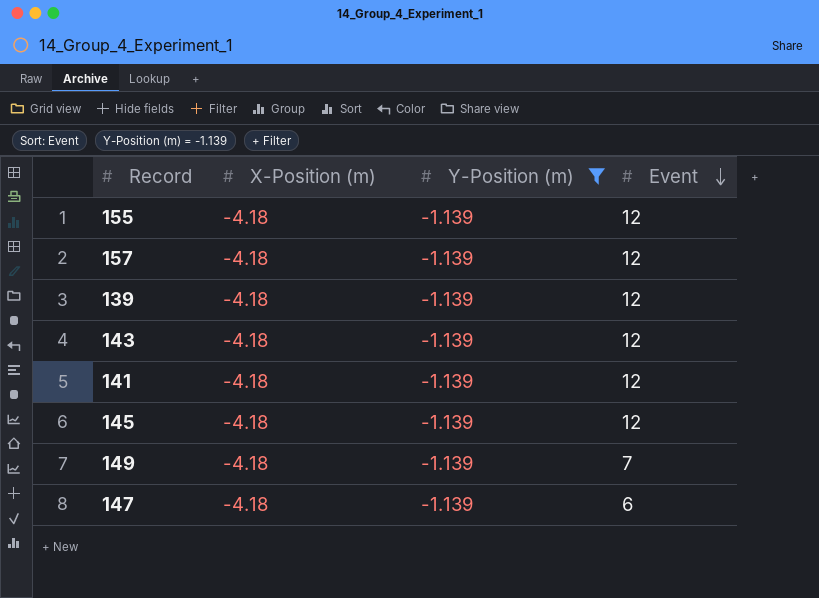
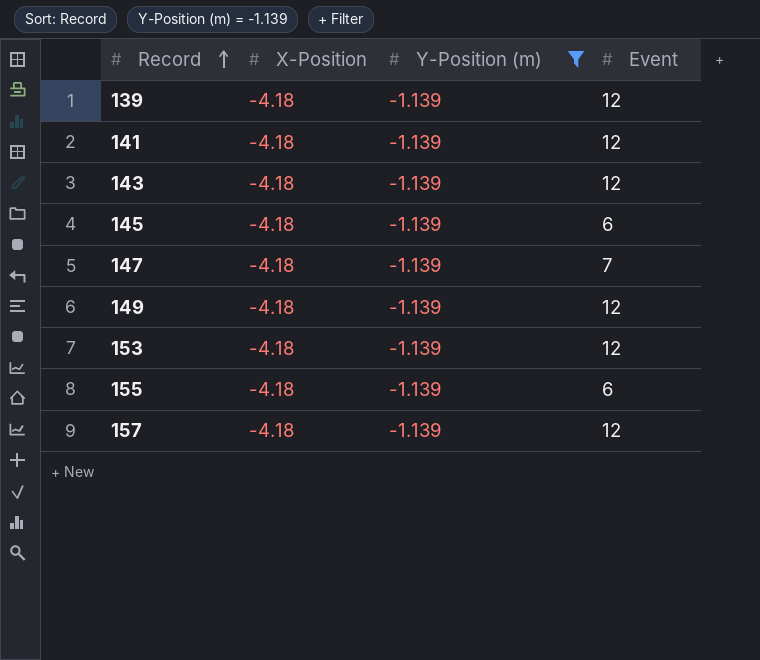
row order: Event descending -> Record ascending
column name: X-Position (m) -> X-Position
145 | Event: 12 -> 6
147 | Event: 6 -> 7
149 | Event: 7 -> 12
row 153: none -> -4.18 | -1.139 | 12
155 | Event: 12 -> 6

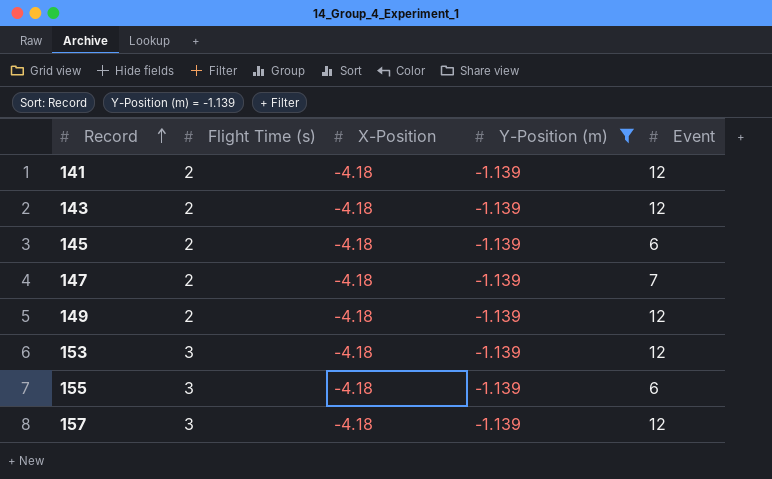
column Flight Time (s) | position: none -> 2
row 139: -4.18 | -1.139 | 12 -> none

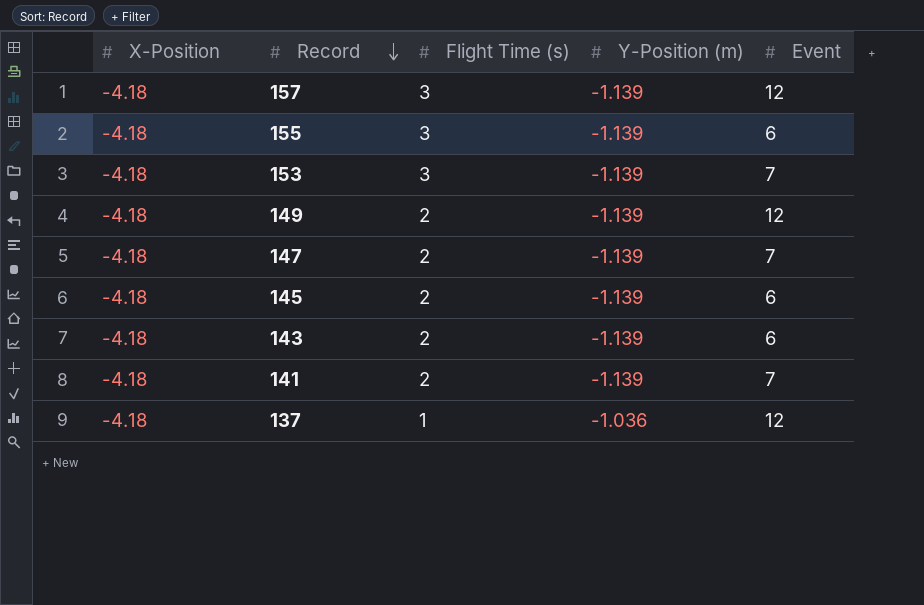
filter: Y-Position (m) = -1.139 -> none
row order: Record ascending -> Record descending
column X-Position | position: 3 -> 1
153 | Event: 12 -> 7
143 | Event: 12 -> 6
141 | Event: 12 -> 7

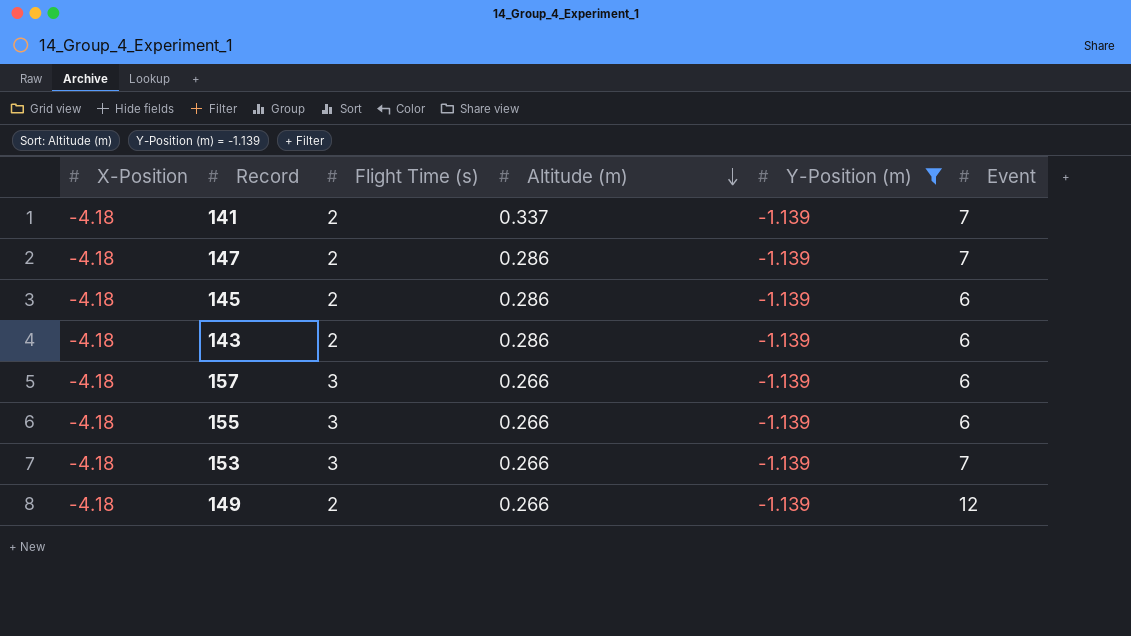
filter: none -> Y-Position (m) = -1.139
row order: Record descending -> Altitude (m) descending
column Altitude (m) | position: none -> 4
157 | Event: 12 -> 6

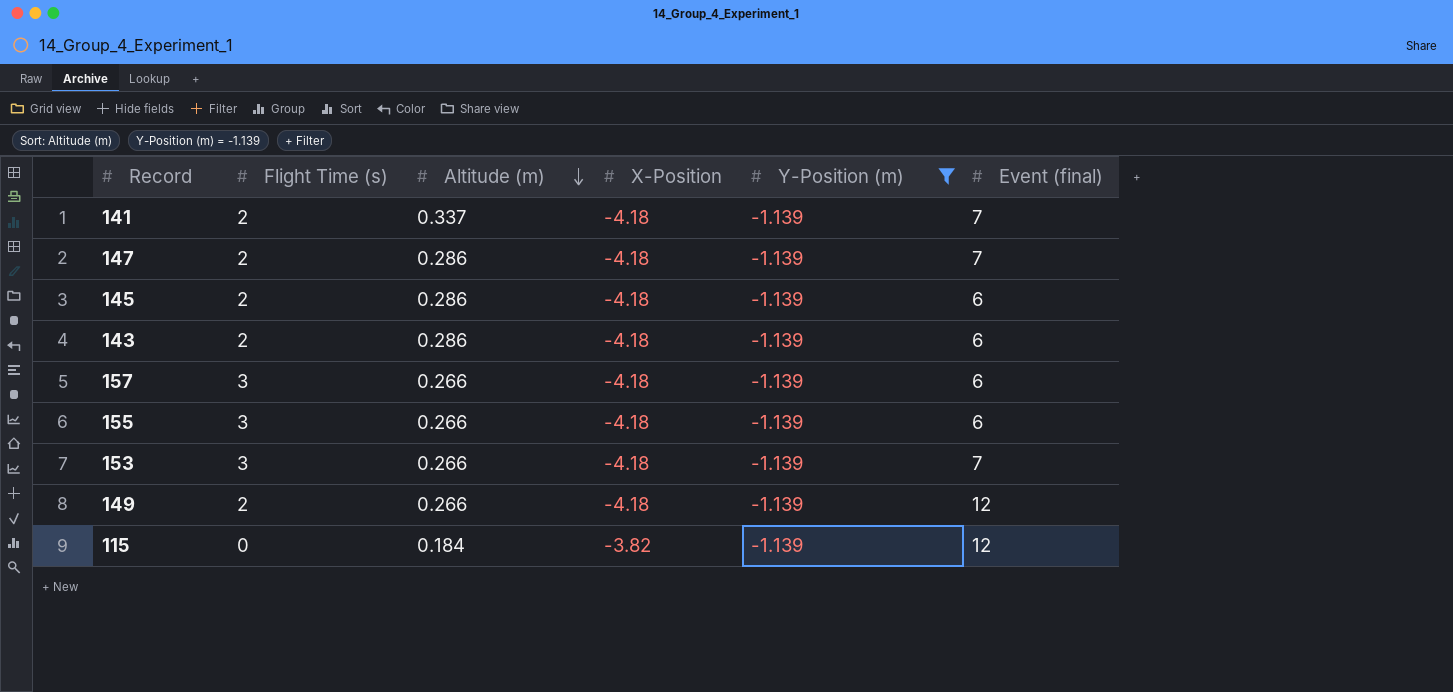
column X-Position | position: 1 -> 4
column name: Event -> Event (final)
row 115: none -> 0 | 0.184 | -3.82 | -1.139 | 12

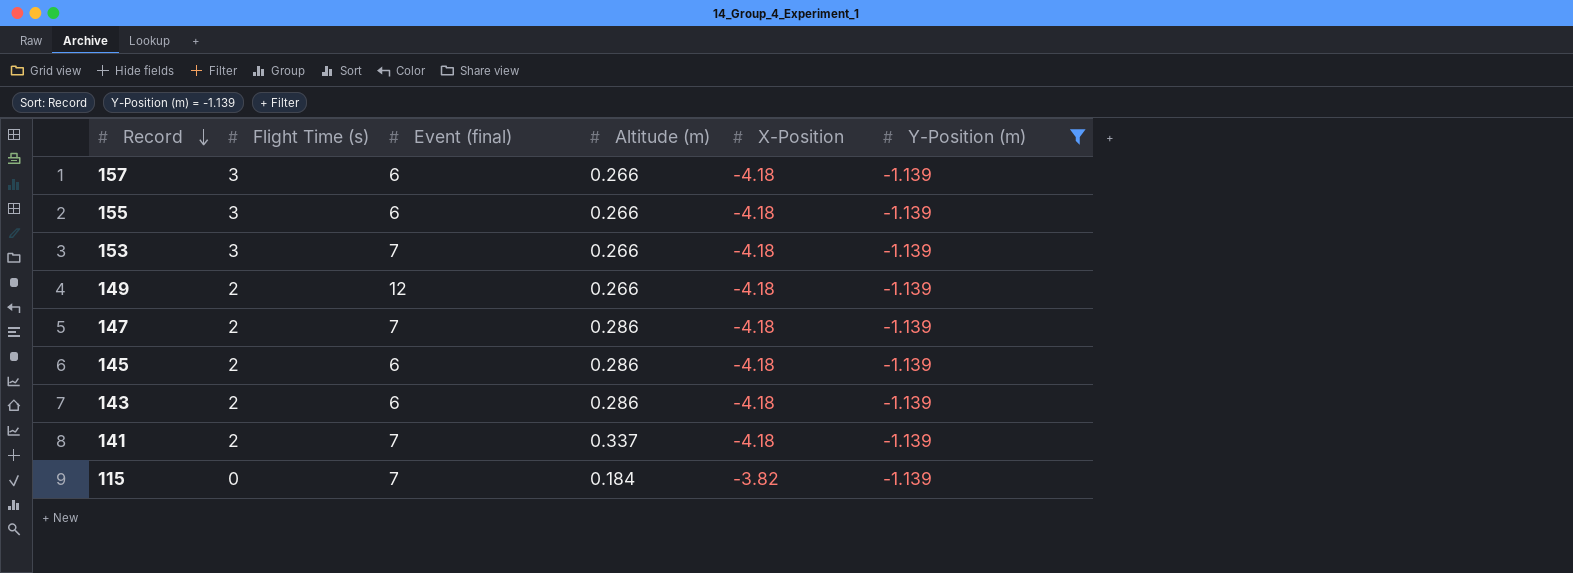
row order: Altitude (m) descending -> Record descending
column Event (final) | position: 6 -> 3
115 | Event (final): 12 -> 7

